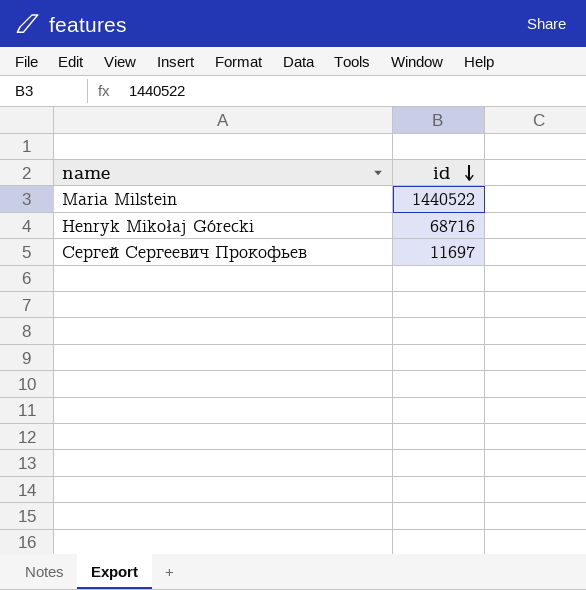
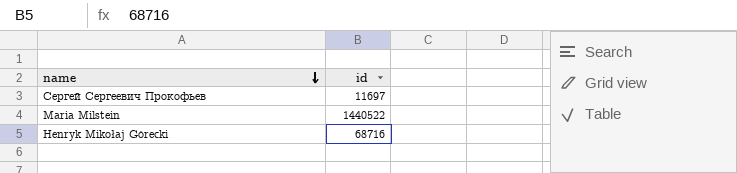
row order: id descending -> name descending

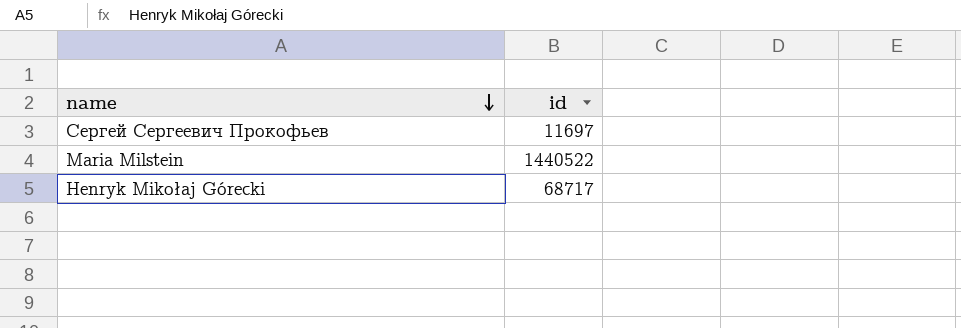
Henryk Mikołaj Górecki | id: 68716 -> 68717

